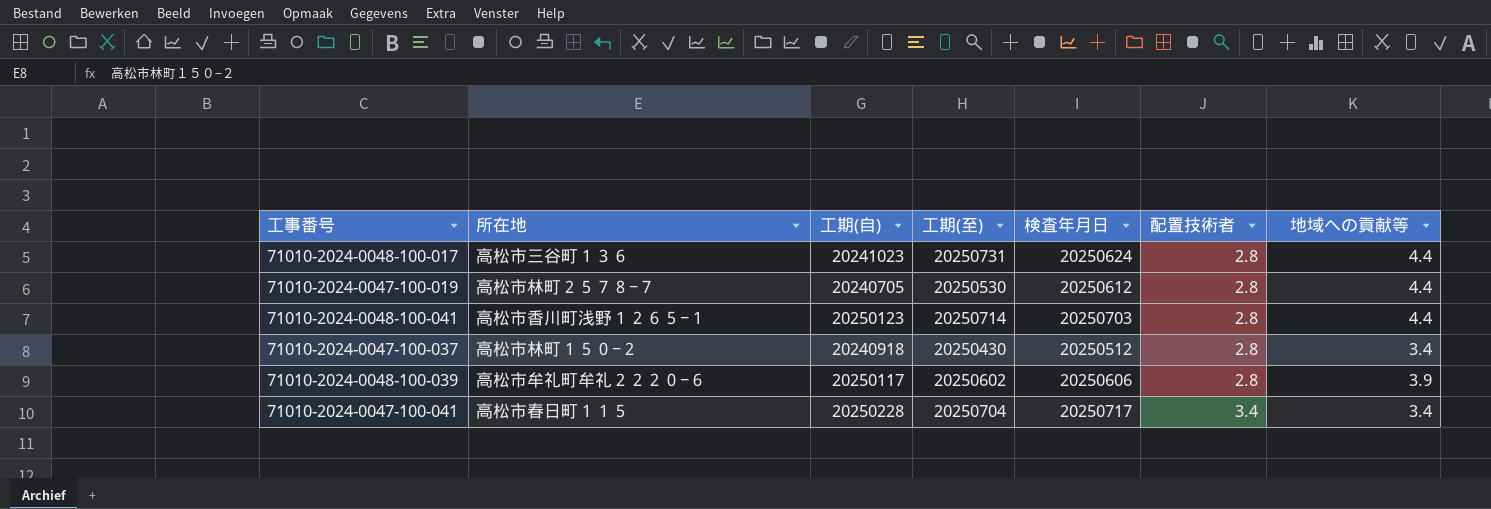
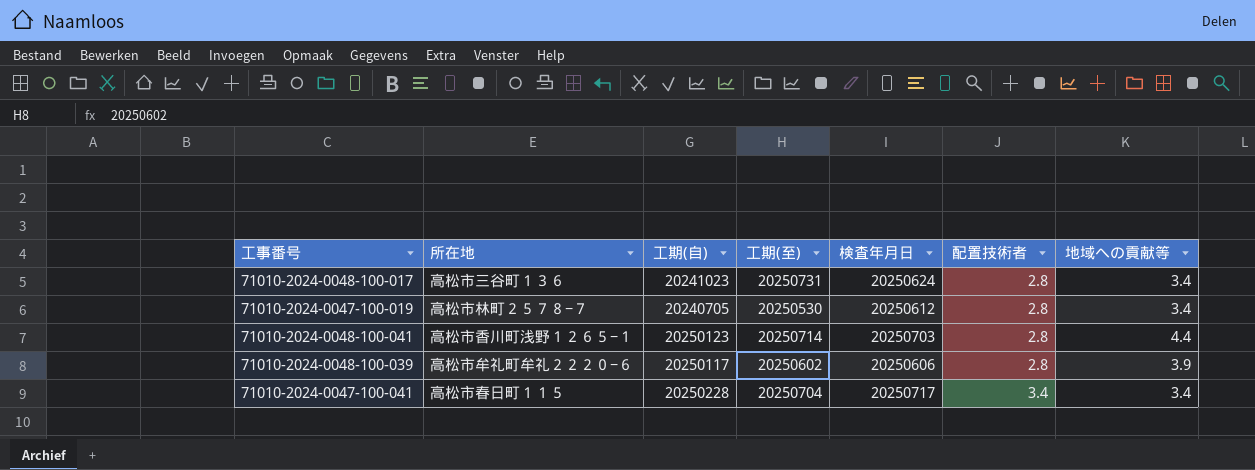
row 71010-2024-0047-100-037: 高松市林町１５０−２ | 20240918 | 20250430 | 20250512 | 2.8 | 3.4 -> none
71010-2024-0048-100-017 | 地域への貢献等: 4.4 -> 3.4
71010-2024-0047-100-019 | 地域への貢献等: 4.4 -> 3.4

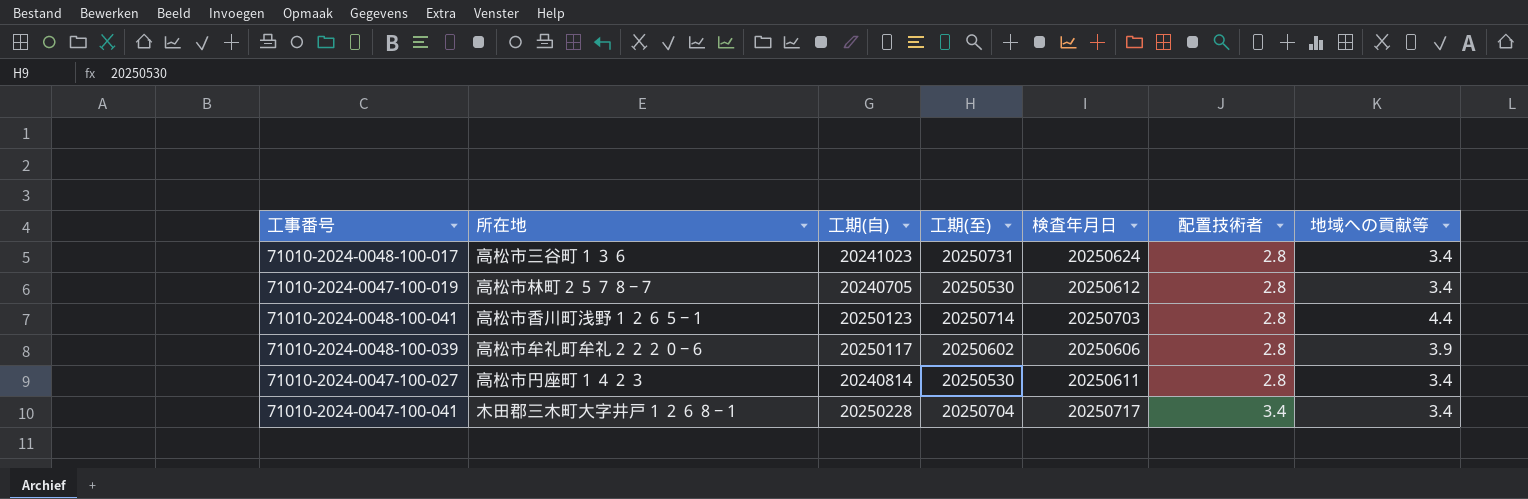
row 71010-2024-0047-100-027: none -> 高松市円座町１４２３ | 20240814 | 20250530 | 20250611 | 2.8 | 3.4
71010-2024-0047-100-041 | 所在地: 高松市春日町１１５ -> 木田郡三木町大字井戸１２６８−１

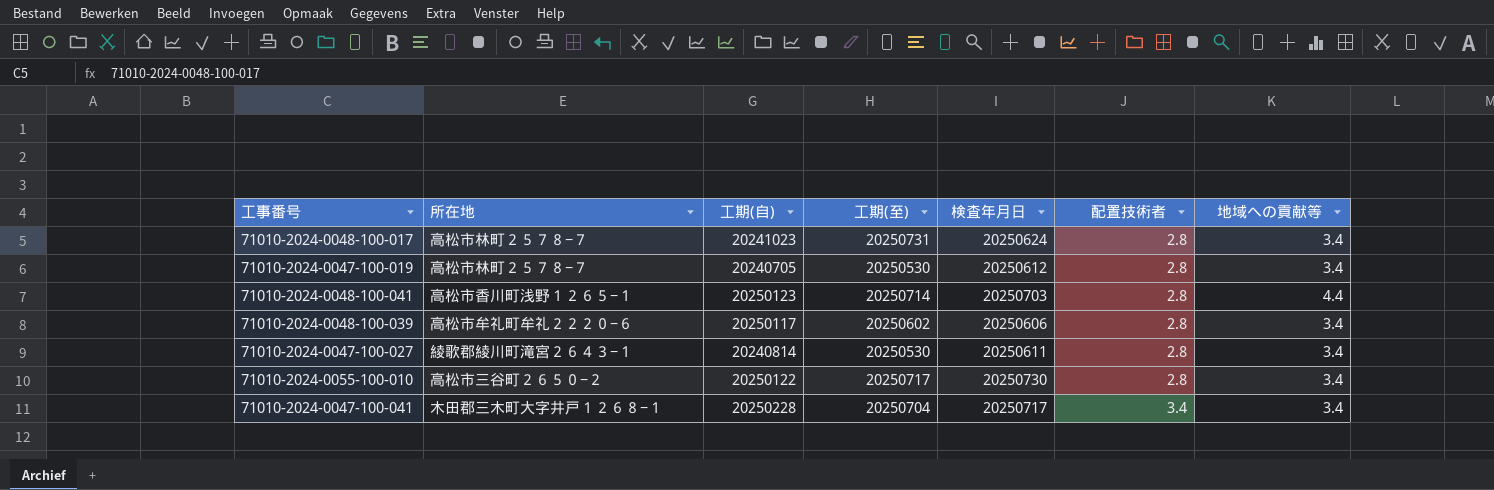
71010-2024-0048-100-017 | 所在地: 高松市三谷町１３６ -> 高松市林町２５７８−７
71010-2024-0048-100-039 | 地域への貢献等: 3.9 -> 3.4
71010-2024-0047-100-027 | 所在地: 高松市円座町１４２３ -> 綾歌郡綾川町滝宮２６４３−１
row 71010-2024-0055-100-010: none -> 高松市三谷町２６５０−２ | 20250122 | 20250717 | 20250730 | 2.8 | 3.4

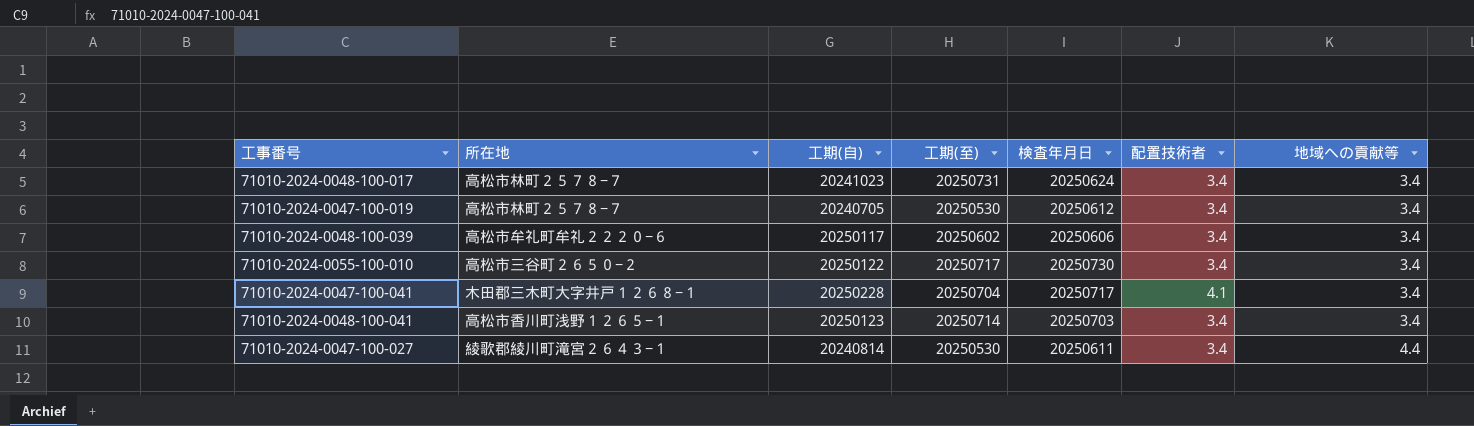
row order: 配置技術者 ascending -> 地域への貢献等 ascending
71010-2024-0048-100-017 | 配置技術者: 2.8 -> 3.4
71010-2024-0047-100-019 | 配置技術者: 2.8 -> 3.4
71010-2024-0048-100-039 | 配置技術者: 2.8 -> 3.4
71010-2024-0055-100-010 | 配置技術者: 2.8 -> 3.4
71010-2024-0047-100-041 | 配置技術者: 3.4 -> 4.1
71010-2024-0048-100-041 | 配置技術者: 2.8 -> 3.4
71010-2024-0048-100-041 | 地域への貢献等: 4.4 -> 3.4
71010-2024-0047-100-027 | 配置技術者: 2.8 -> 3.4
71010-2024-0047-100-027 | 地域への貢献等: 3.4 -> 4.4

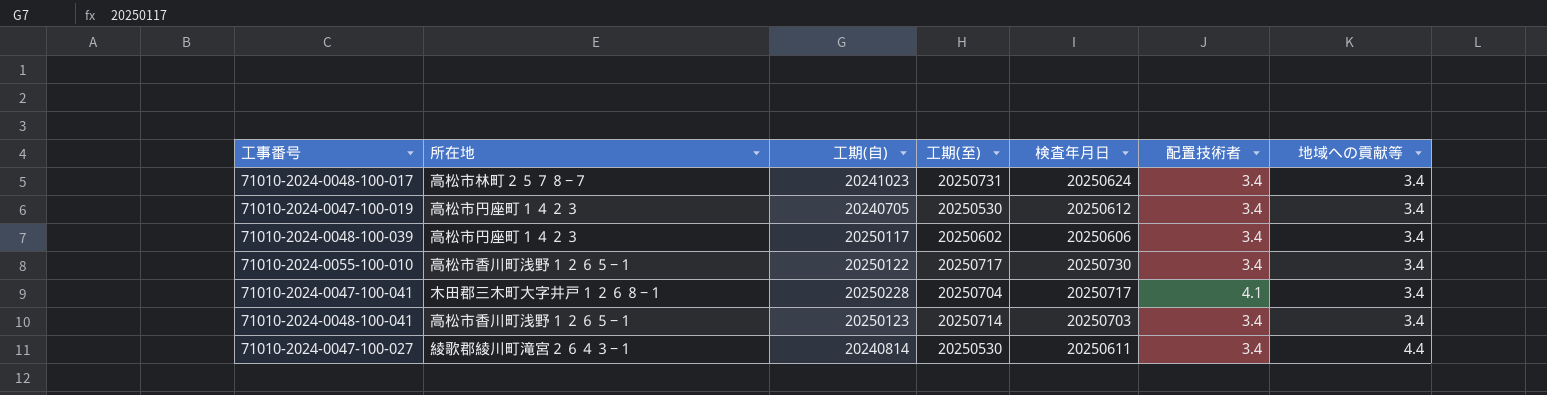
71010-2024-0047-100-019 | 所在地: 高松市林町２５７８−７ -> 高松市円座町１４２３
71010-2024-0048-100-039 | 所在地: 高松市牟礼町牟礼２２２０−６ -> 高松市円座町１４２３
71010-2024-0055-100-010 | 所在地: 高松市三谷町２６５０−２ -> 高松市香川町浅野１２６５−１

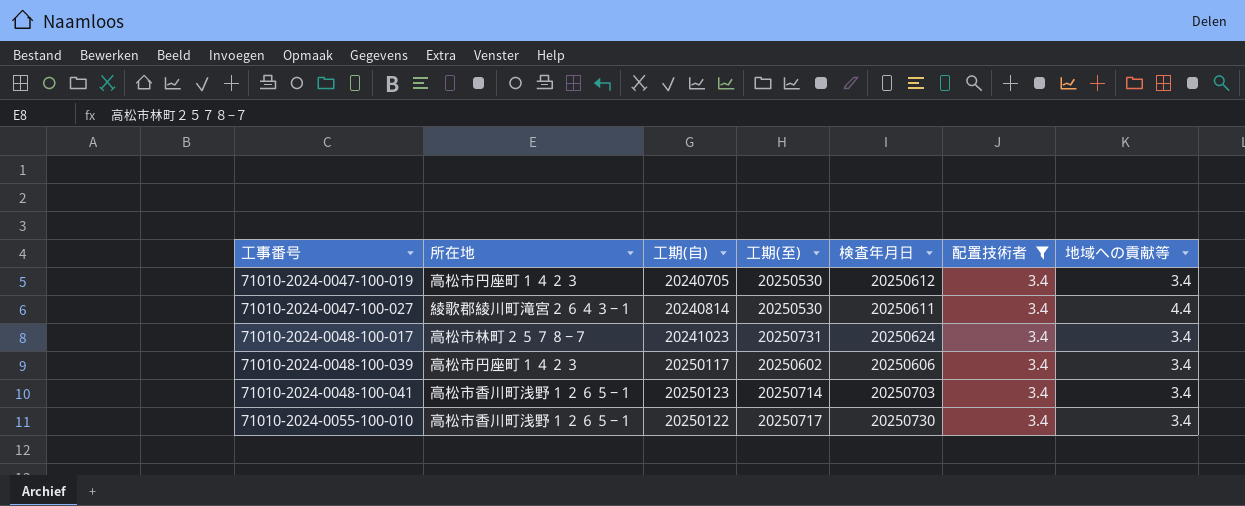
filter: none -> 配置技術者 = 3.4
row order: 地域への貢献等 ascending -> 工事番号 ascending

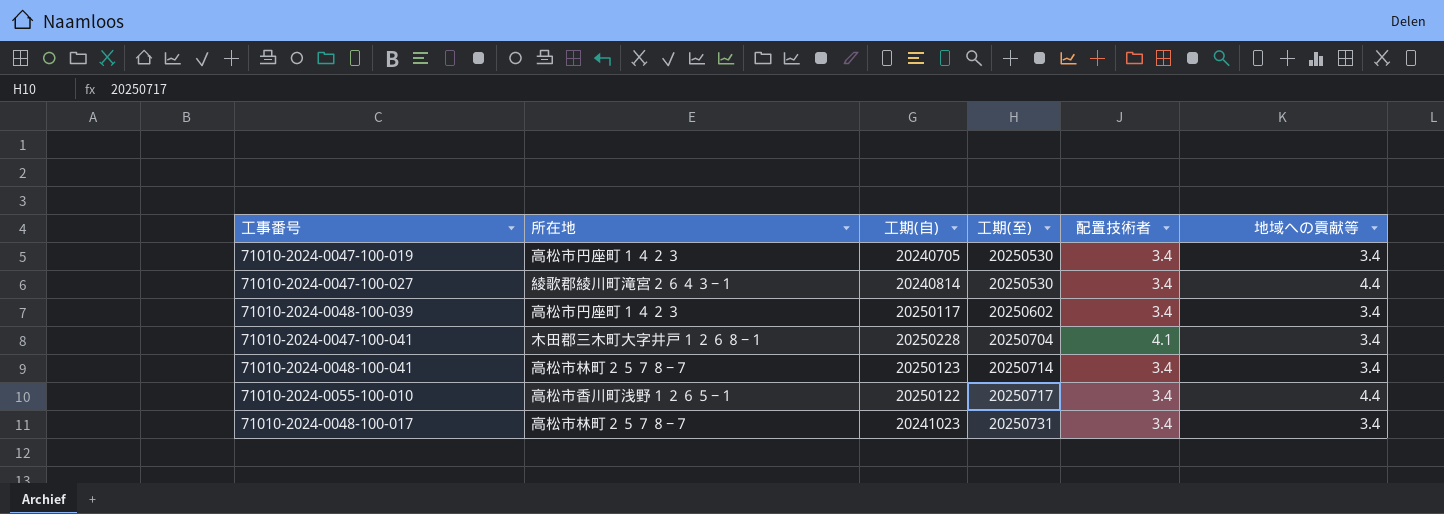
filter: 配置技術者 = 3.4 -> none
row order: 工事番号 ascending -> 工期(至) ascending
column 検査年月日 | position: 5 -> none
71010-2024-0048-100-041 | 所在地: 高松市香川町浅野１２６５−１ -> 高松市林町２５７８−７
71010-2024-0055-100-010 | 地域への貢献等: 3.4 -> 4.4

